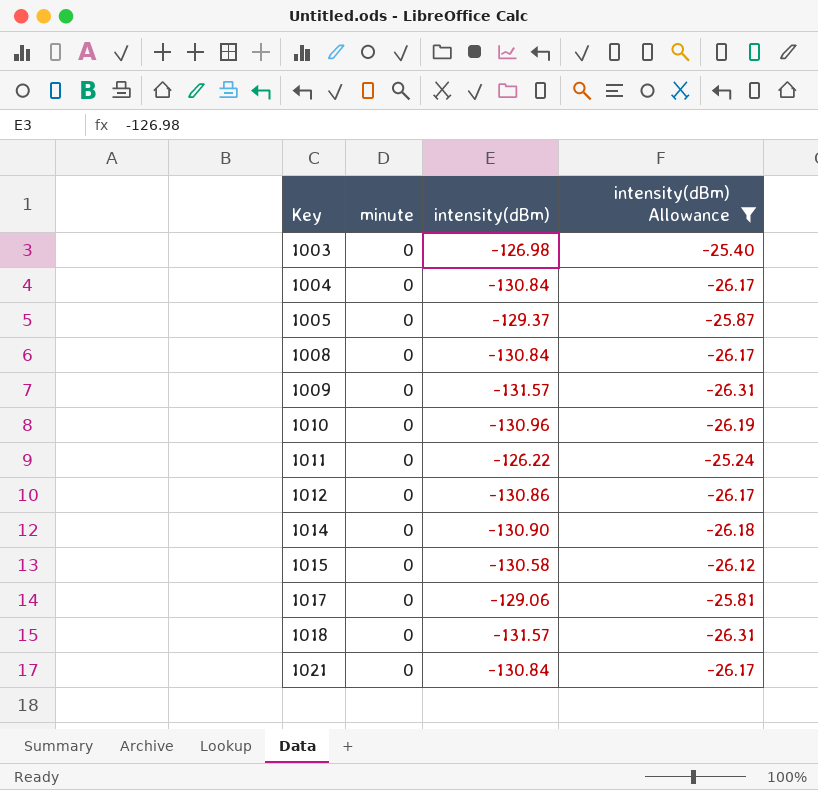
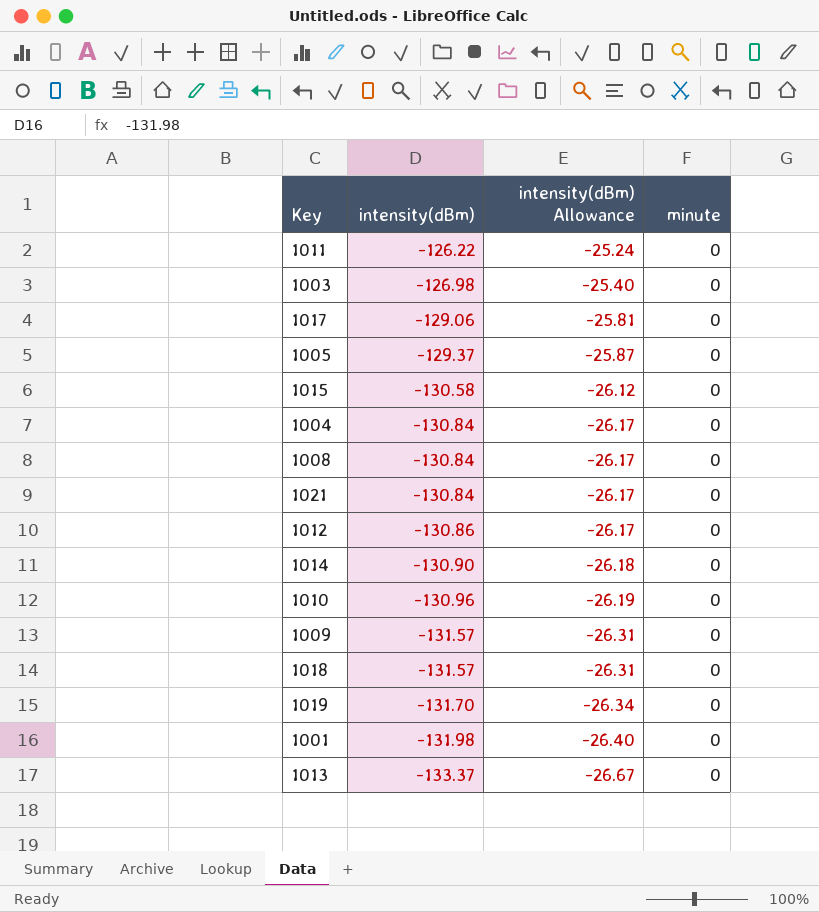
filter: intensity(dBm) Allowance >= -26.31 -> none
row order: Key ascending -> intensity(dBm) descending
column minute | position: 2 -> 4

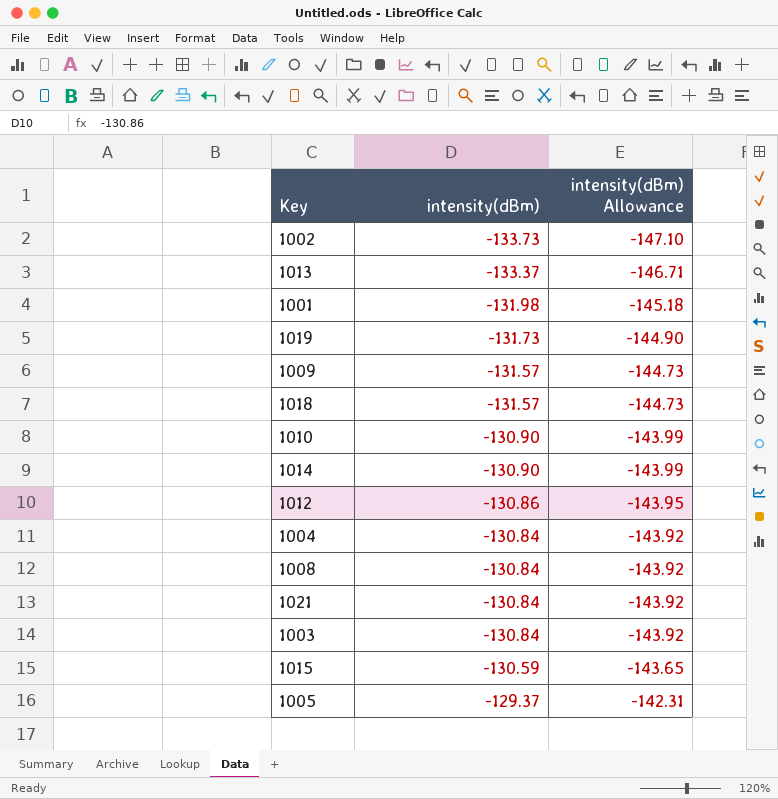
row order: intensity(dBm) descending -> intensity(dBm) ascending
column minute | position: 4 -> none
column intensity(dBm) Allowance | formula: [intensity(dBm)] * 0.2 -> [intensity(dBm)] * 1.1
row 1011: -126.22 | -25.24 | 0 -> none
row 1017: -129.06 | -25.81 | 0 -> none
row 1002: none -> -133.73 | -147.10
1019 | intensity(dBm): -131.70 -> -131.73
1010 | intensity(dBm): -130.96 -> -130.90
1003 | intensity(dBm): -126.98 -> -130.84
1015 | intensity(dBm): -130.58 -> -130.59

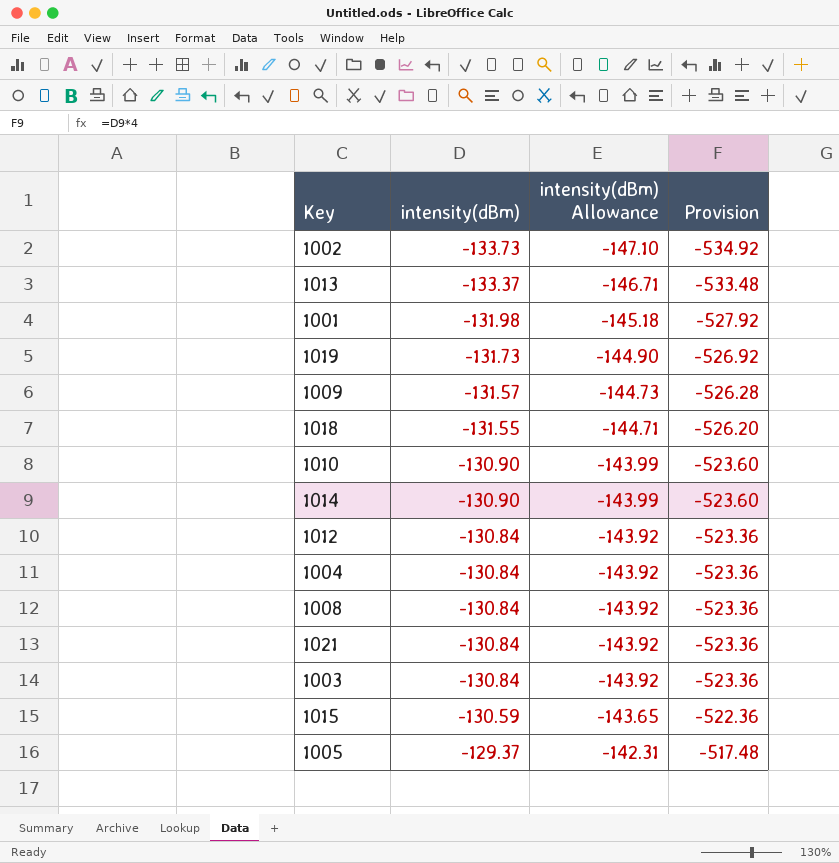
column Provision | formula: none -> [intensity(dBm)] * 4
1018 | intensity(dBm): -131.57 -> -131.55
1018 | intensity(dBm) Allowance: -144.73 -> -144.71
1012 | intensity(dBm): -130.86 -> -130.84
1012 | intensity(dBm) Allowance: -143.95 -> -143.92

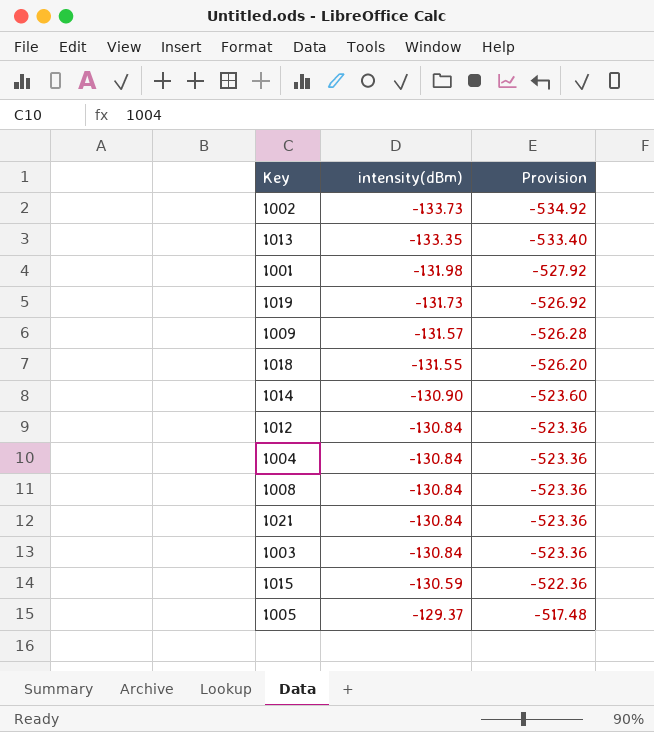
column intensity(dBm) Allowance | formula: [intensity(dBm)] * 1.1 -> none
row 1010: -130.90 | -143.99 | -523.60 -> none
1013 | intensity(dBm): -133.37 -> -133.35
1013 | Provision: -533.48 -> -533.40

